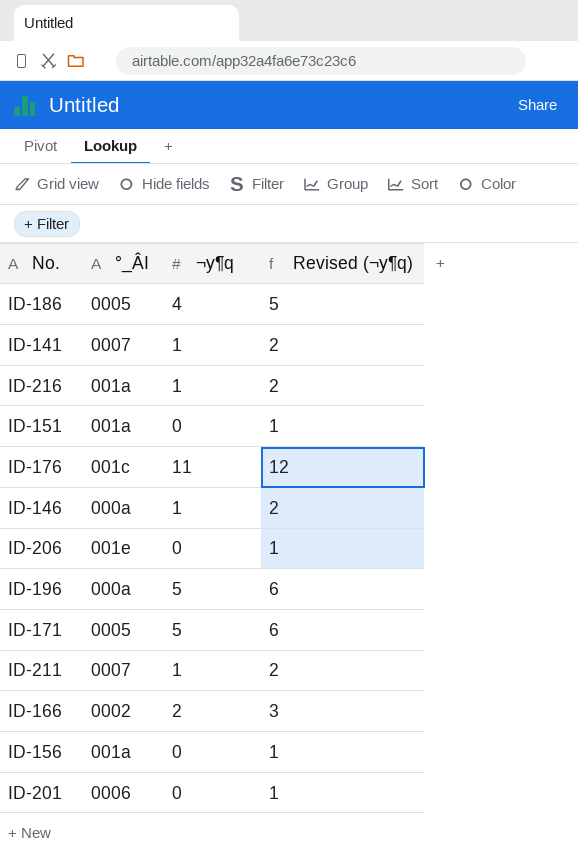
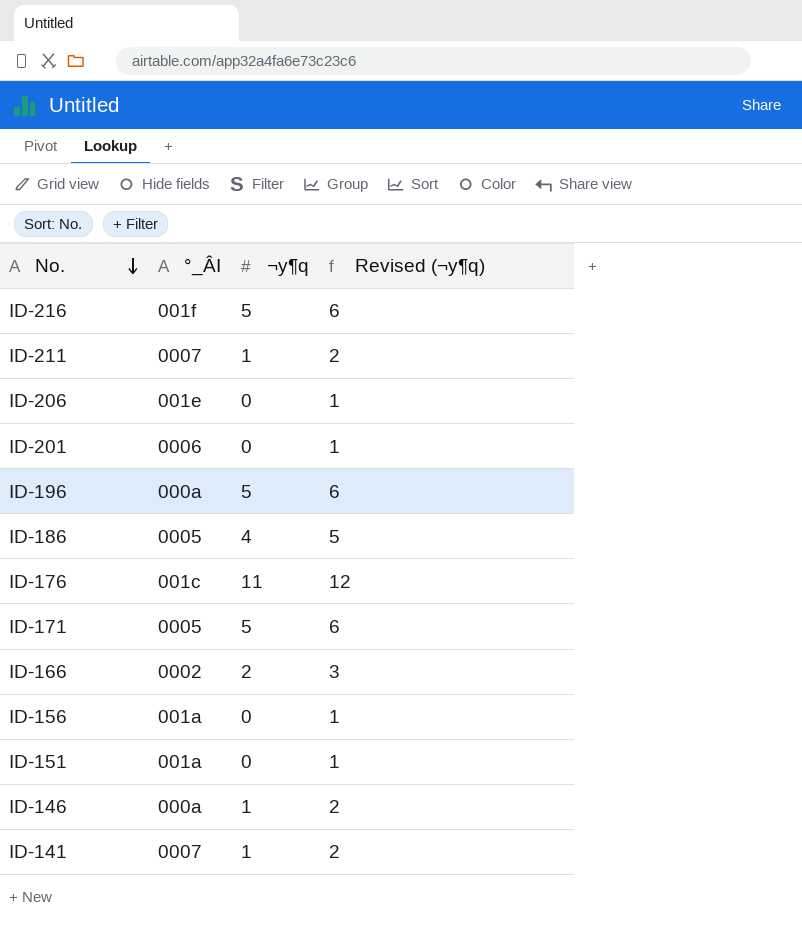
row order: none -> No. descending
ID-216 | °_ÂI: 001a -> 001f
ID-216 | ¬y¶q: 1 -> 5
ID-216 | Revised (¬y¶q): 2 -> 6

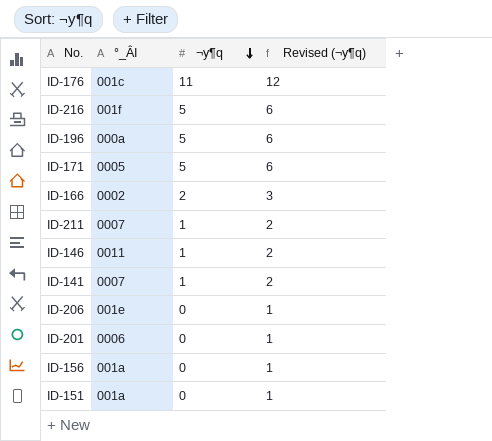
row order: No. descending -> ¬y¶q descending
row ID-186: 0005 | 4 | 5 -> none
ID-146 | °_ÂI: 000a -> 0011

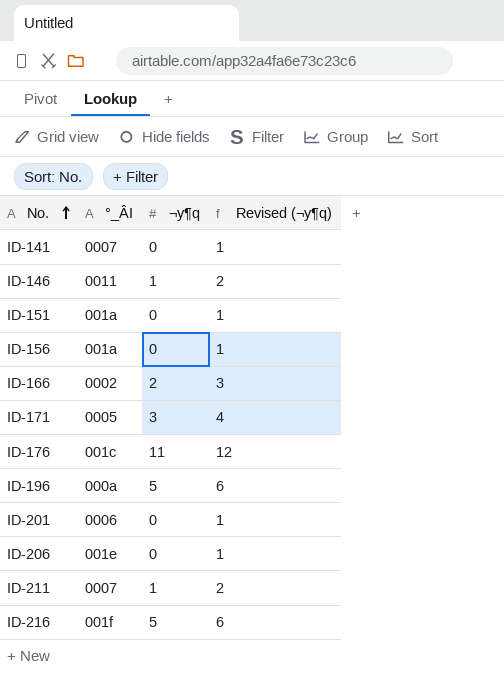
row order: ¬y¶q descending -> No. ascending
ID-141 | ¬y¶q: 1 -> 0
ID-141 | Revised (¬y¶q): 2 -> 1
ID-171 | ¬y¶q: 5 -> 3
ID-171 | Revised (¬y¶q): 6 -> 4

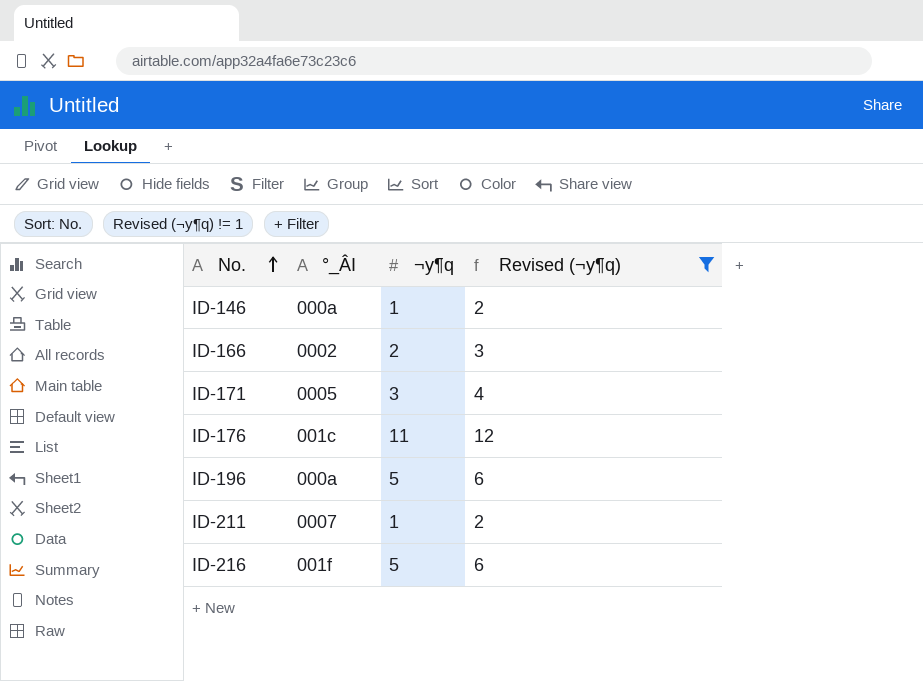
filter: none -> Revised (¬y¶q) != 1
ID-146 | °_ÂI: 0011 -> 000a

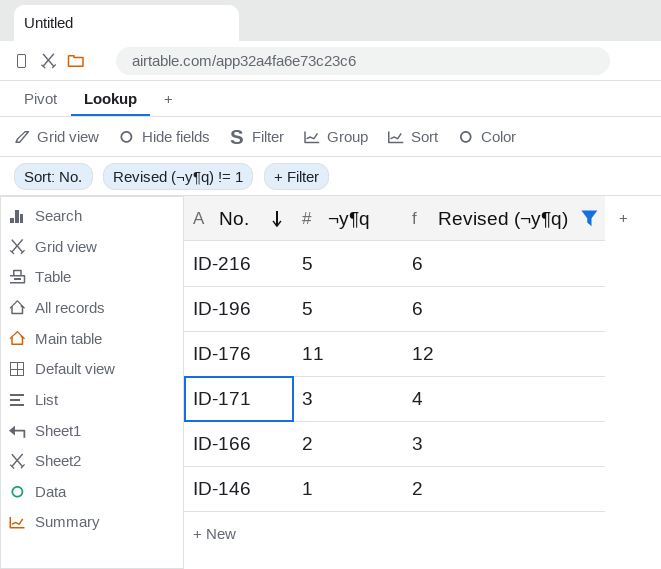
row order: No. ascending -> No. descending
column °_ÂI | position: 2 -> none
row ID-211: 0007 | 1 | 2 -> none

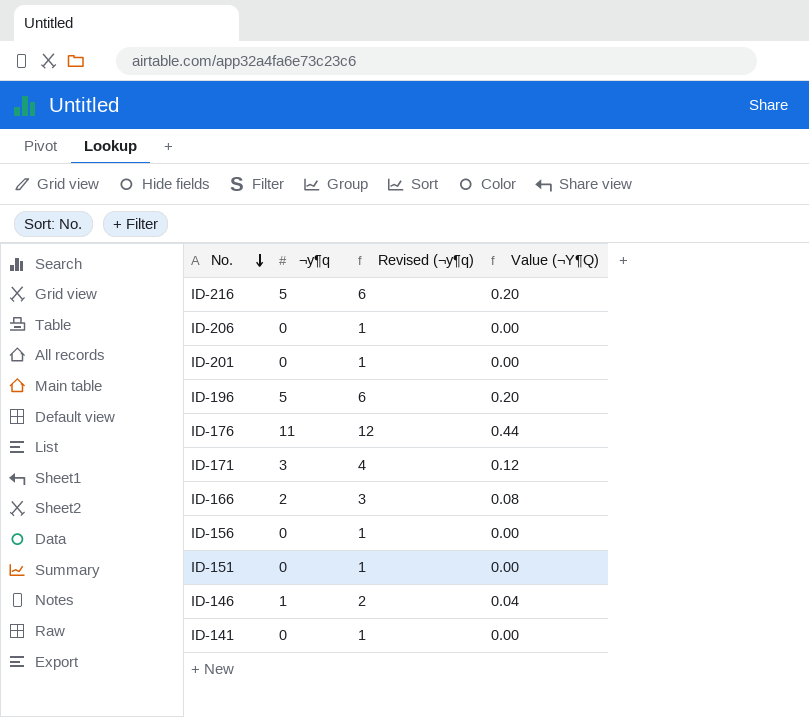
filter: Revised (¬y¶q) != 1 -> none
column Value (¬Y¶Q) | formula: none -> [¬y¶q] * 0.04

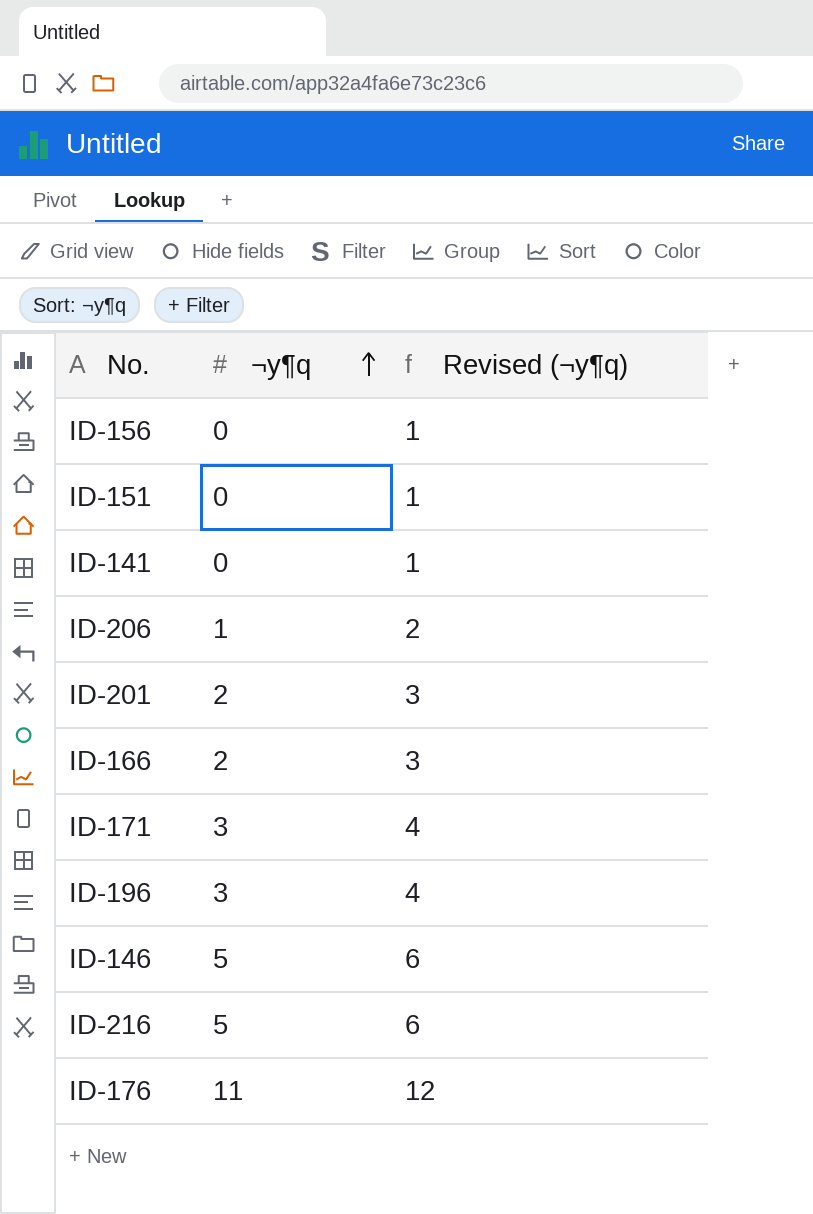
row order: No. descending -> ¬y¶q ascending
column Value (¬Y¶Q) | formula: [¬y¶q] * 0.04 -> none
ID-206 | ¬y¶q: 0 -> 1
ID-206 | Revised (¬y¶q): 1 -> 2
ID-201 | ¬y¶q: 0 -> 2
ID-201 | Revised (¬y¶q): 1 -> 3
ID-196 | ¬y¶q: 5 -> 3
ID-196 | Revised (¬y¶q): 6 -> 4
ID-146 | ¬y¶q: 1 -> 5
ID-146 | Revised (¬y¶q): 2 -> 6

